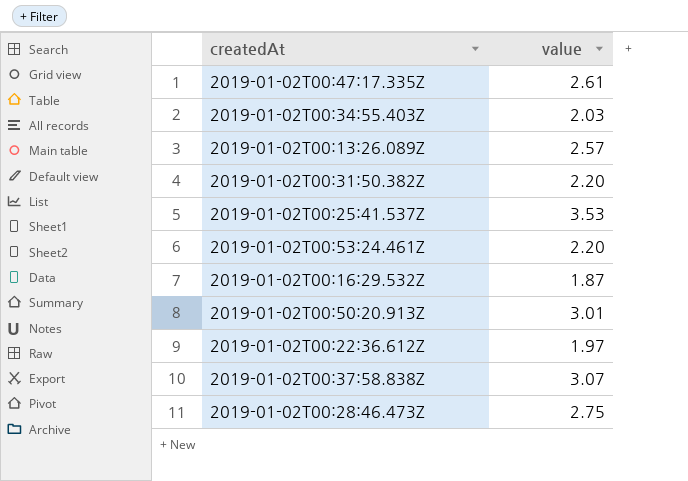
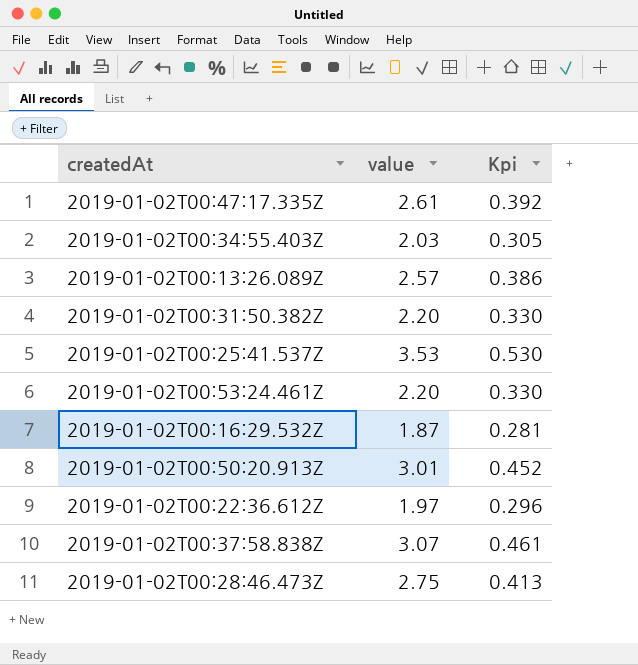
column Kpi | formula: none -> [value] * 0.15

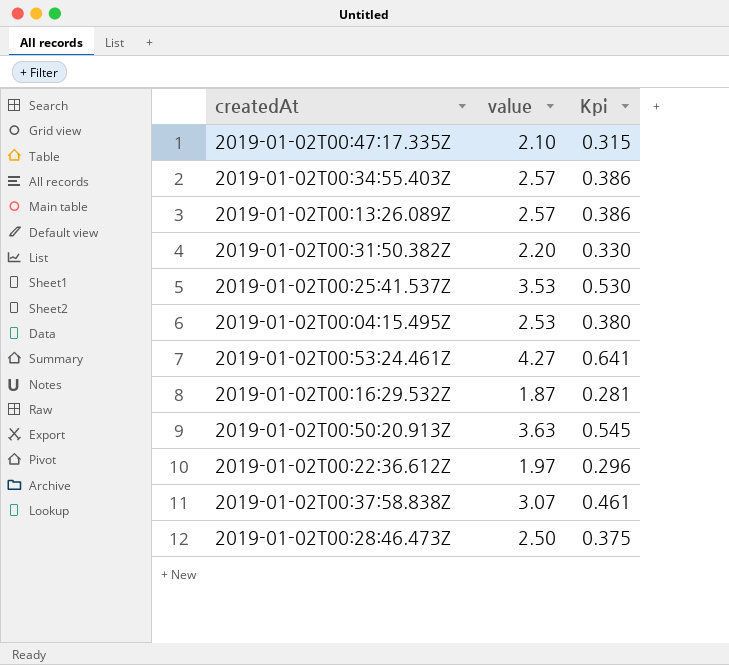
2019-01-02T00:47:17.335Z | value: 2.61 -> 2.10
2019-01-02T00:47:17.335Z | Kpi: 0.392 -> 0.315
2019-01-02T00:34:55.403Z | value: 2.03 -> 2.57
2019-01-02T00:34:55.403Z | Kpi: 0.305 -> 0.386
row 2019-01-02T00:04:15.495Z: none -> 2.53 | 0.380
2019-01-02T00:53:24.461Z | value: 2.20 -> 4.27
2019-01-02T00:53:24.461Z | Kpi: 0.330 -> 0.641
2019-01-02T00:50:20.913Z | value: 3.01 -> 3.63
2019-01-02T00:50:20.913Z | Kpi: 0.452 -> 0.545
2019-01-02T00:28:46.473Z | value: 2.75 -> 2.50
2019-01-02T00:28:46.473Z | Kpi: 0.413 -> 0.375

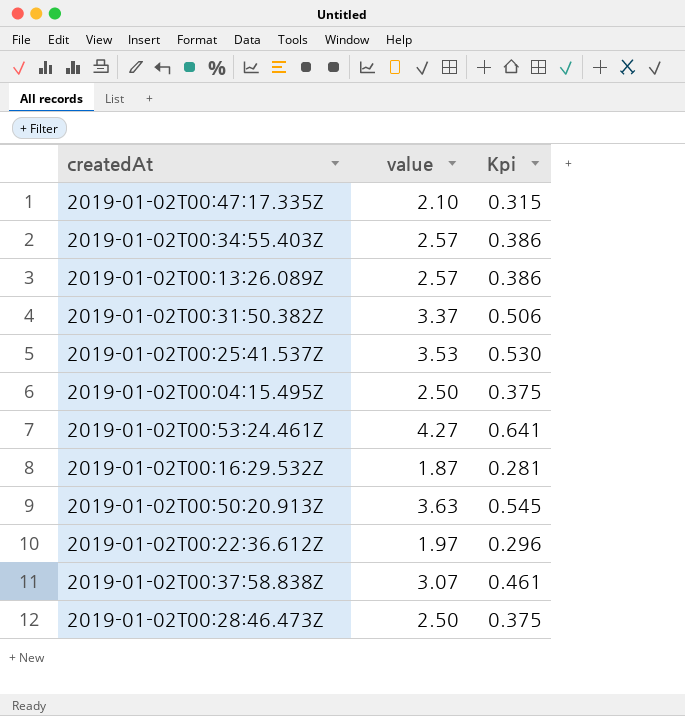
2019-01-02T00:31:50.382Z | value: 2.20 -> 3.37
2019-01-02T00:31:50.382Z | Kpi: 0.330 -> 0.506
2019-01-02T00:04:15.495Z | value: 2.53 -> 2.50
2019-01-02T00:04:15.495Z | Kpi: 0.380 -> 0.375

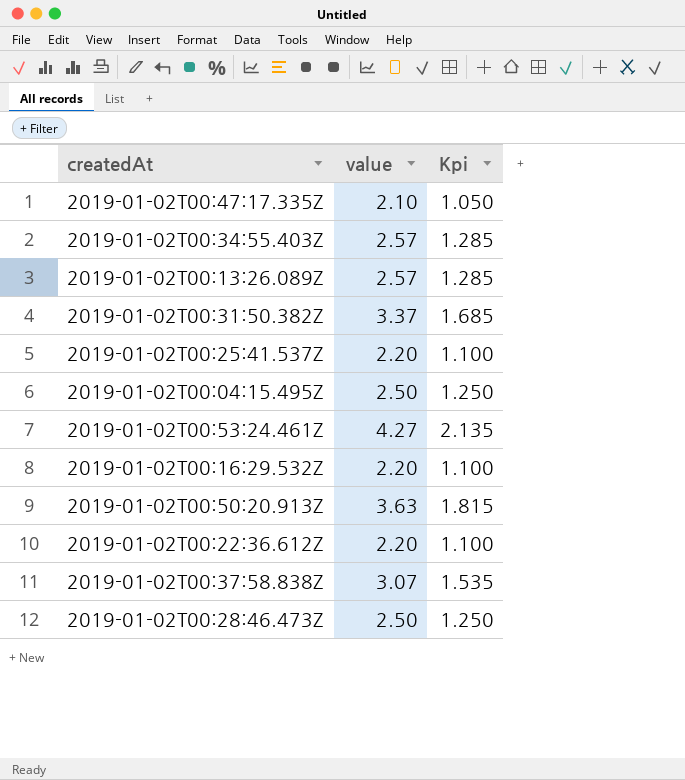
column Kpi | formula: [value] * 0.15 -> [value] * 0.5
2019-01-02T00:25:41.537Z | value: 3.53 -> 2.20
2019-01-02T00:16:29.532Z | value: 1.87 -> 2.20
2019-01-02T00:22:36.612Z | value: 1.97 -> 2.20

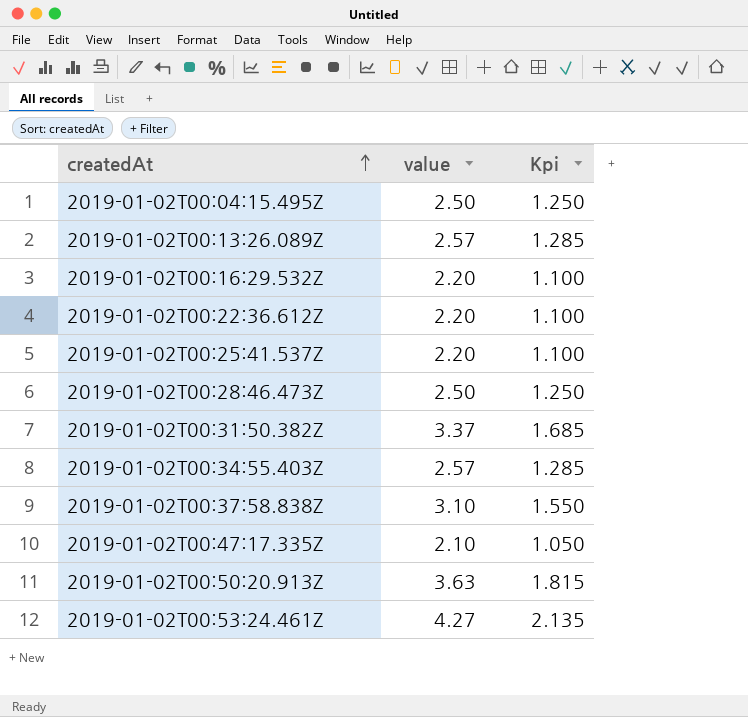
row order: none -> createdAt ascending
2019-01-02T00:37:58.838Z | value: 3.07 -> 3.10
2019-01-02T00:37:58.838Z | Kpi: 1.535 -> 1.550

